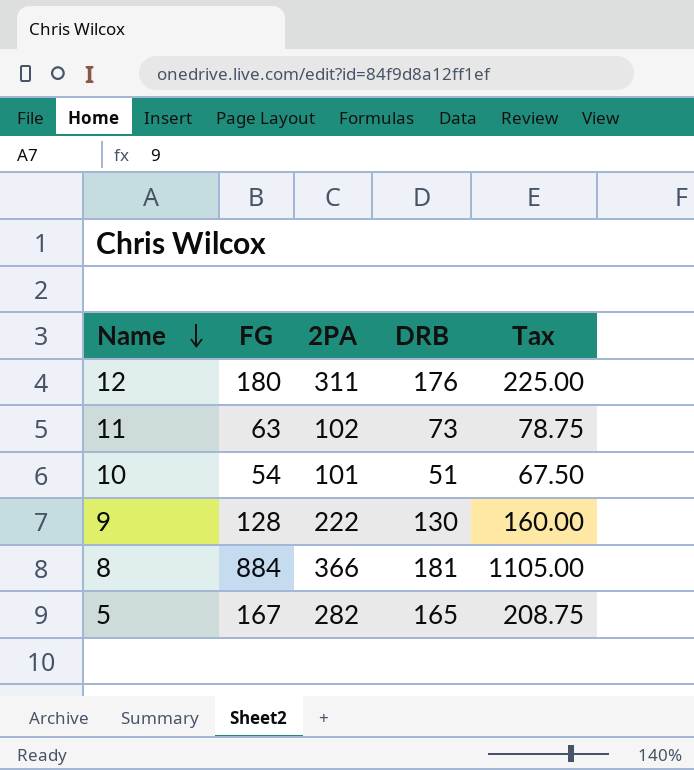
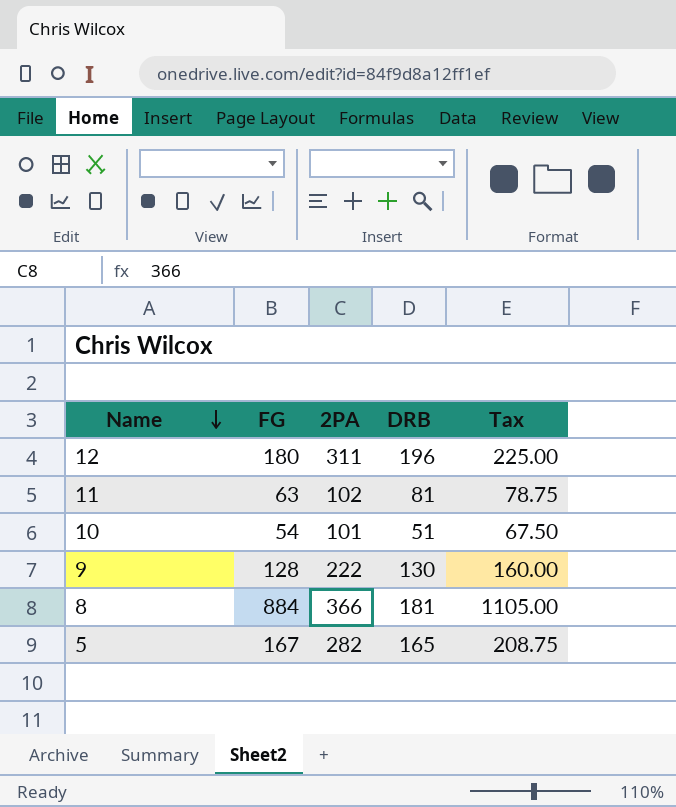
12 | DRB: 176 -> 196
11 | DRB: 73 -> 81

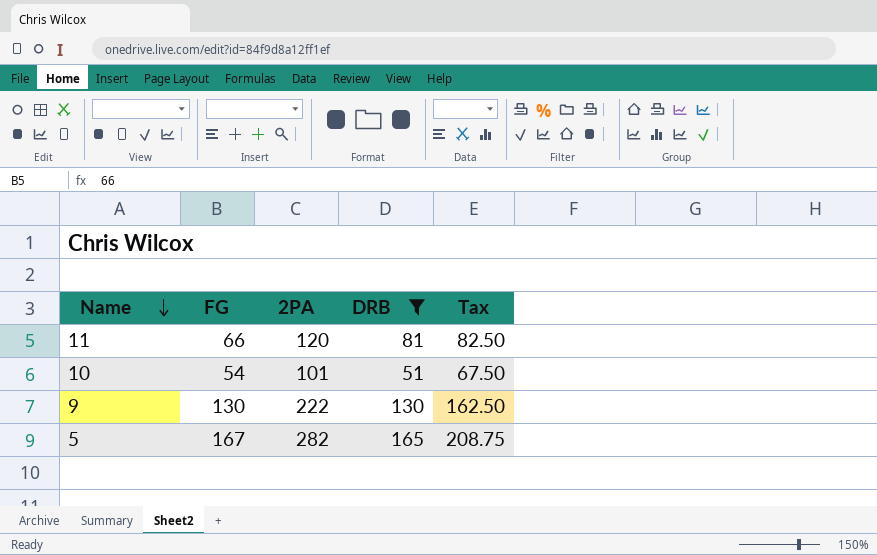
filter: none -> DRB <= 165
11 | FG: 63 -> 66
11 | 2PA: 102 -> 120
11 | Tax: 78.75 -> 82.50
9 | FG: 128 -> 130
9 | Tax: 160.00 -> 162.50

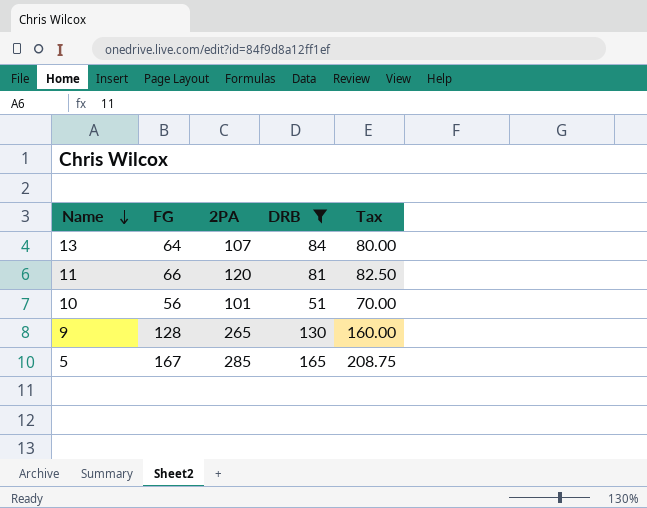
row 13: none -> 64 | 107 | 84 | 80.00
10 | FG: 54 -> 56
10 | Tax: 67.50 -> 70.00
9 | FG: 130 -> 128
9 | 2PA: 222 -> 265
9 | Tax: 162.50 -> 160.00
5 | 2PA: 282 -> 285

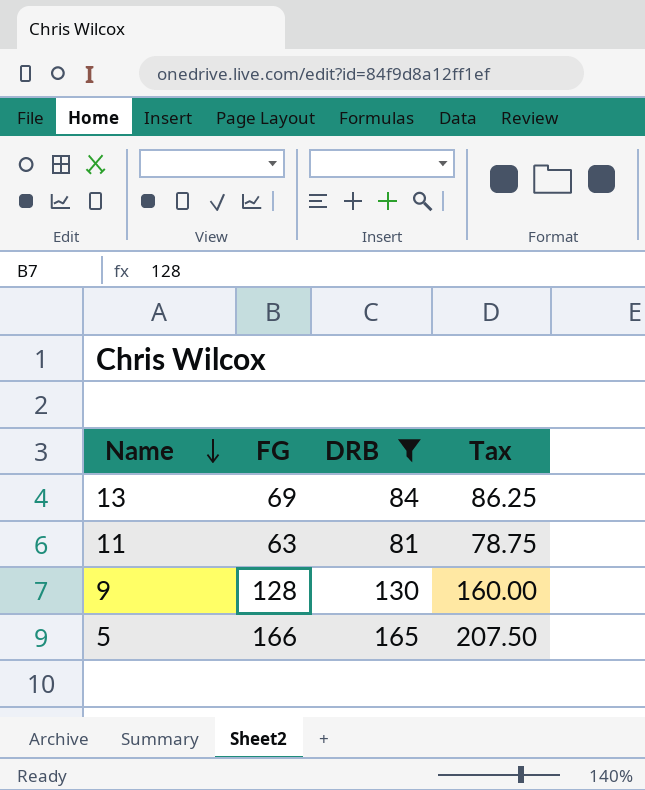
column 2PA | position: 3 -> none
row 10: 56 | 101 | 51 | 70.00 -> none
13 | FG: 64 -> 69
13 | Tax: 80.00 -> 86.25
11 | FG: 66 -> 63
11 | Tax: 82.50 -> 78.75
5 | FG: 167 -> 166
5 | Tax: 208.75 -> 207.50

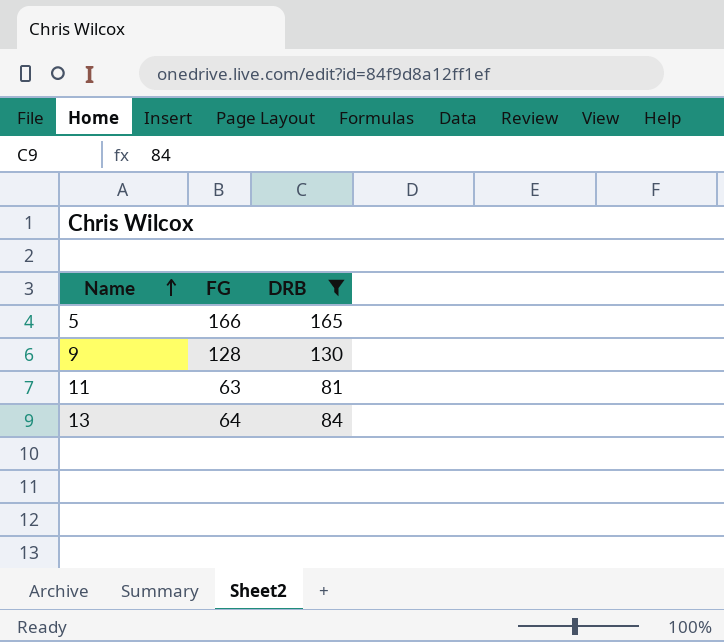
row order: Name descending -> Name ascending
column Tax | formula: [FG] * 1.25 -> none
13 | FG: 69 -> 64

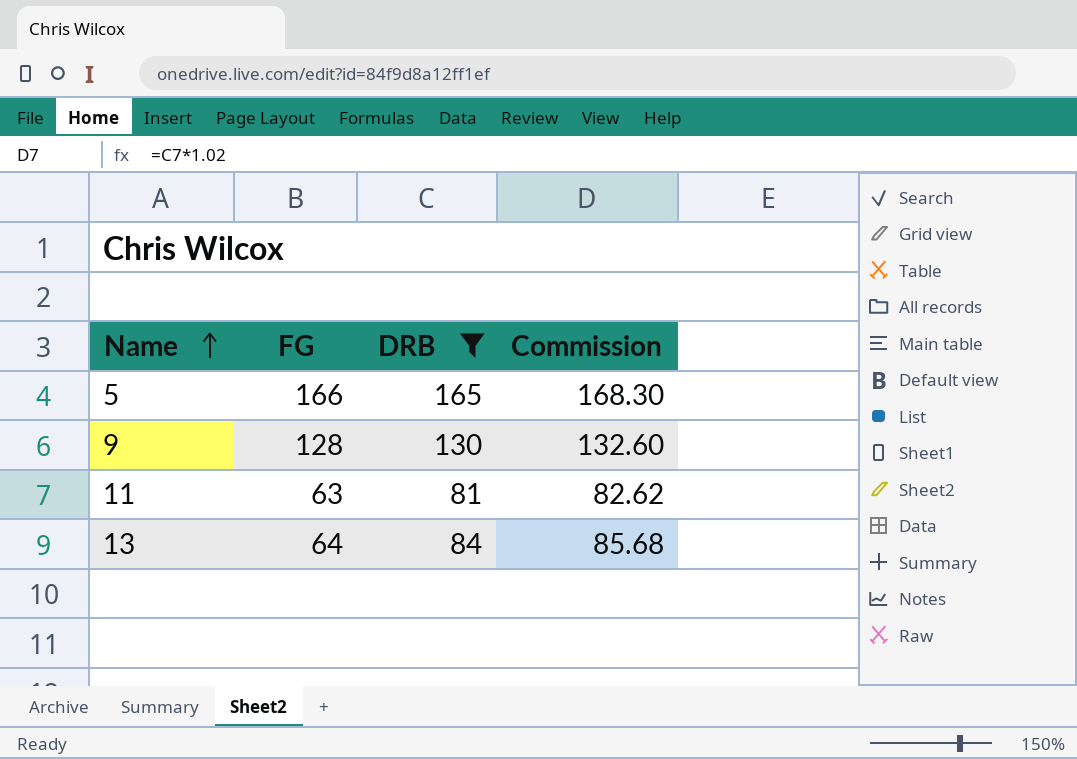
column Commission | formula: none -> [DRB] * 1.02

